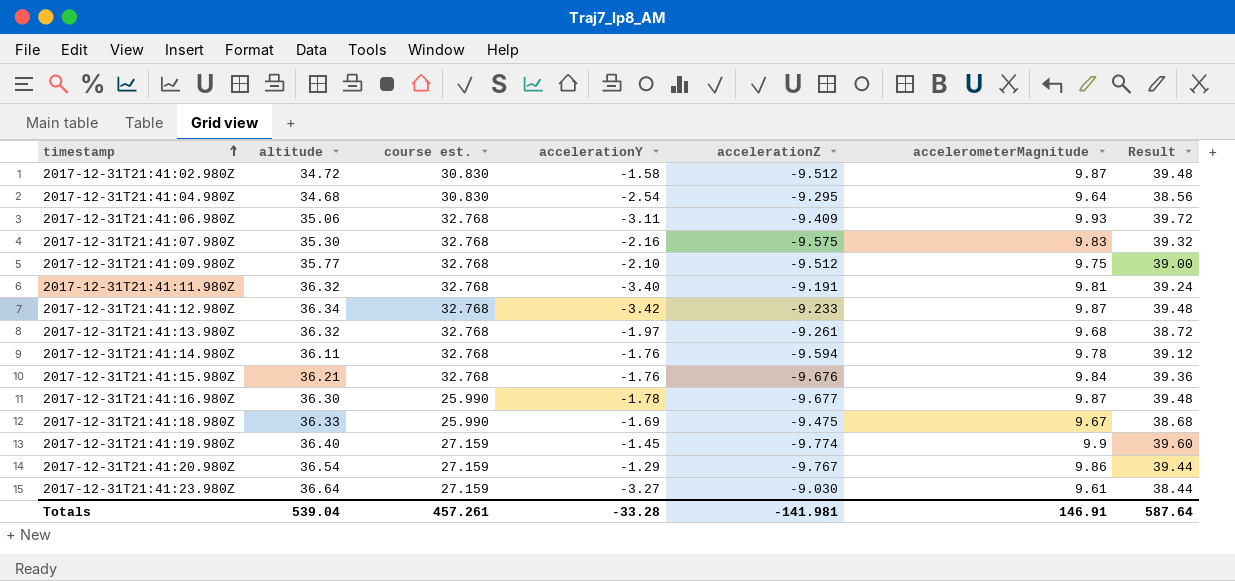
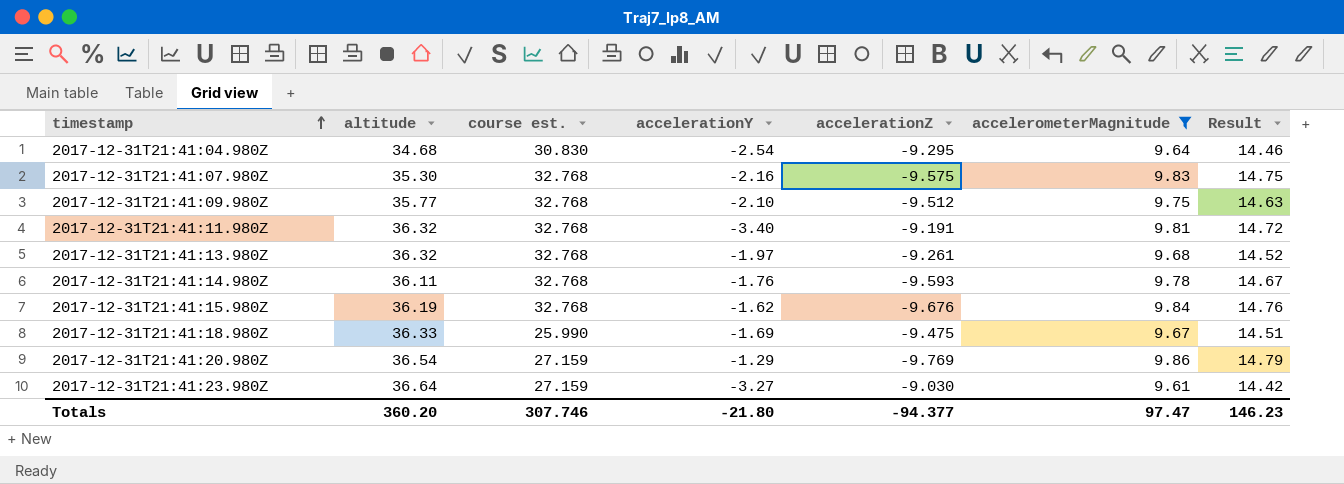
filter: none -> accelerometerMagnitude <= 9.86
column Result | formula: [accelerometerMagnitude] * 4 -> [accelerometerMagnitude] * 1.5
2017-12-31T21:41:14.980Z | accelerationZ: -9.594 -> -9.593
2017-12-31T21:41:15.980Z | altitude: 36.21 -> 36.19
2017-12-31T21:41:15.980Z | accelerationY: -1.76 -> -1.62
2017-12-31T21:41:20.980Z | accelerationZ: -9.767 -> -9.769
Totals | altitude: 539.04 -> 360.20
Totals | course est.: 457.261 -> 307.746
Totals | accelerationY: -33.28 -> -21.80
Totals | accelerationZ: -141.981 -> -94.377
Totals | accelerometerMagnitude: 146.91 -> 97.47
Totals | Result: 587.64 -> 146.23

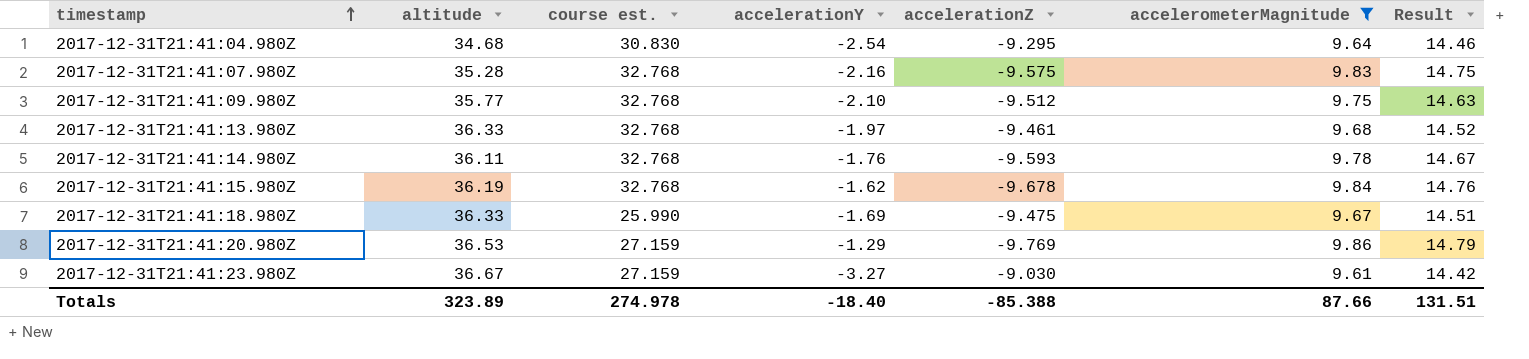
row 2017-12-31T21:41:11.980Z: 36.32 | 32.768 | -3.40 | -9.191 | 9.81 | 14.72 -> none
2017-12-31T21:41:07.980Z | altitude: 35.30 -> 35.28
2017-12-31T21:41:13.980Z | altitude: 36.32 -> 36.33
2017-12-31T21:41:13.980Z | accelerationZ: -9.261 -> -9.461
2017-12-31T21:41:15.980Z | accelerationZ: -9.676 -> -9.678
2017-12-31T21:41:20.980Z | altitude: 36.54 -> 36.53
2017-12-31T21:41:23.980Z | altitude: 36.64 -> 36.67
Totals | altitude: 360.20 -> 323.89
Totals | course est.: 307.746 -> 274.978
Totals | accelerationY: -21.80 -> -18.40
Totals | accelerationZ: -94.377 -> -85.388
Totals | accelerometerMagnitude: 97.47 -> 87.66
Totals | Result: 146.23 -> 131.51

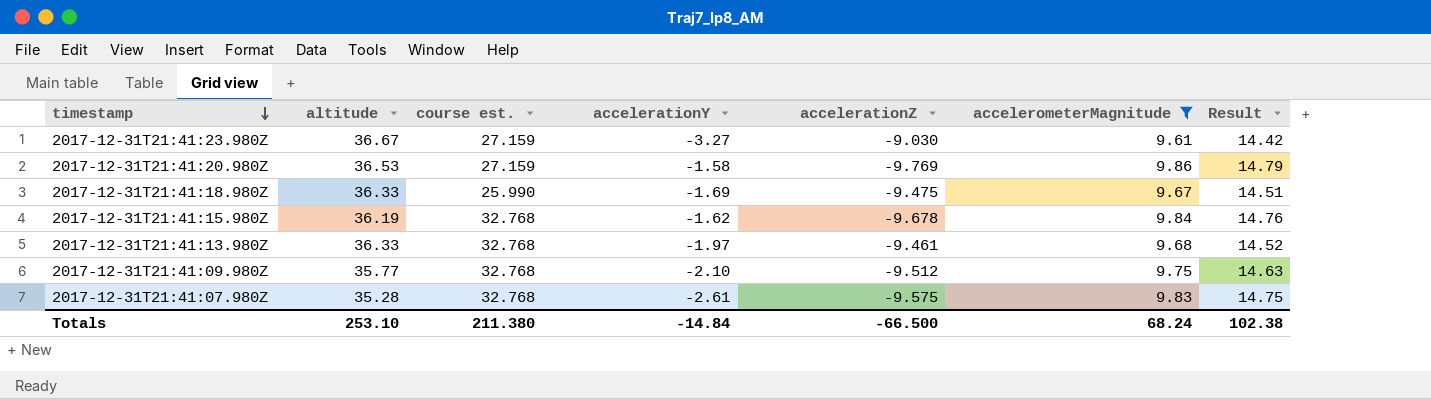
row order: timestamp ascending -> timestamp descending
row 2017-12-31T21:41:04.980Z: 34.68 | 30.830 | -2.54 | -9.295 | 9.64 | 14.46 -> none
row 2017-12-31T21:41:14.980Z: 36.11 | 32.768 | -1.76 | -9.593 | 9.78 | 14.67 -> none
2017-12-31T21:41:20.980Z | accelerationY: -1.29 -> -1.58
2017-12-31T21:41:07.980Z | accelerationY: -2.16 -> -2.61
Totals | altitude: 323.89 -> 253.10
Totals | course est.: 274.978 -> 211.380
Totals | accelerationY: -18.40 -> -14.84
Totals | accelerationZ: -85.388 -> -66.500
Totals | accelerometerMagnitude: 87.66 -> 68.24
Totals | Result: 131.51 -> 102.38

